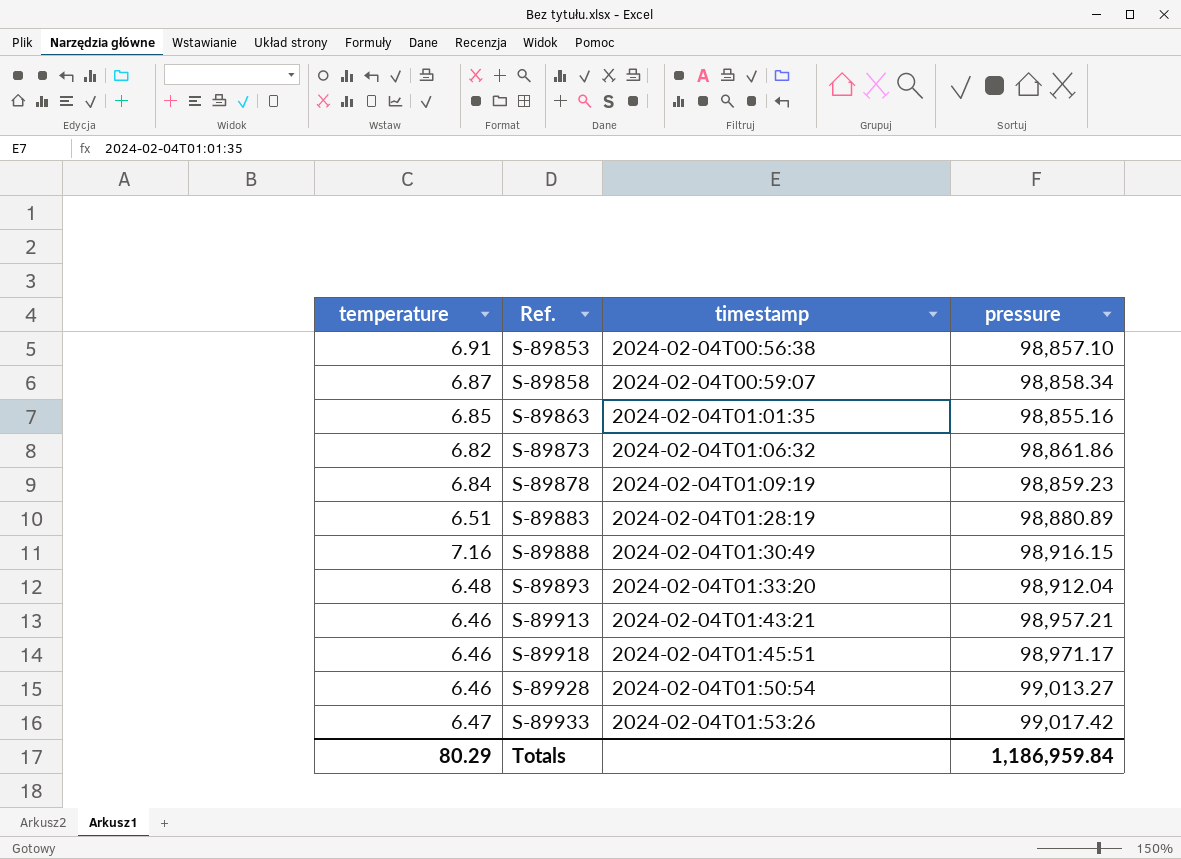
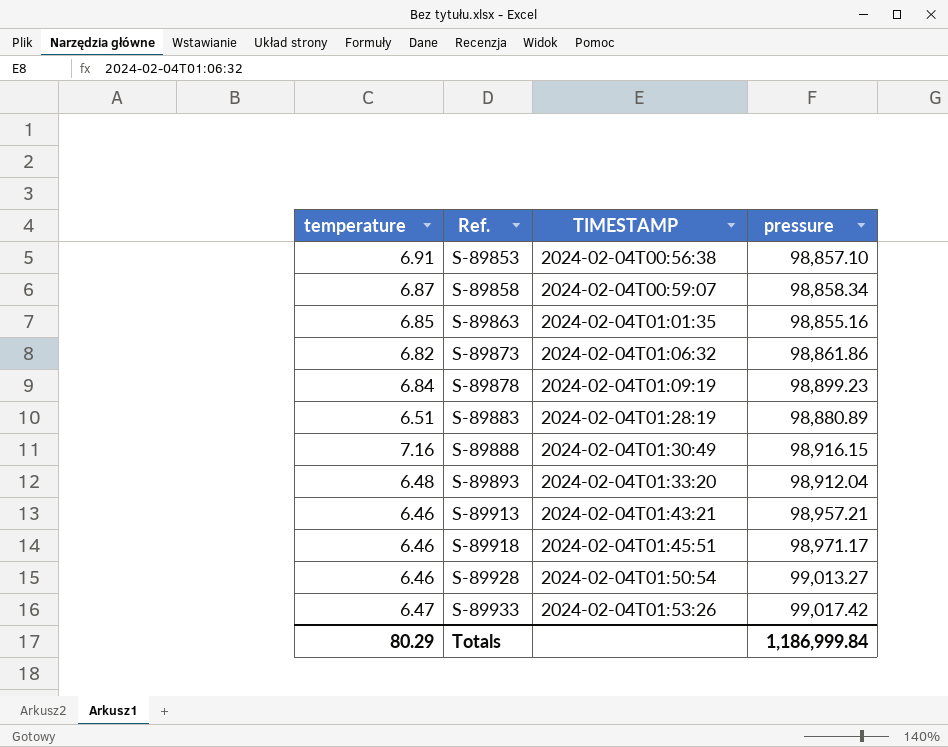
column name: timestamp -> TIMESTAMP
S-89878 | pressure: 98,859.23 -> 98,899.23
Totals | pressure: 1,186,959.84 -> 1,186,999.84

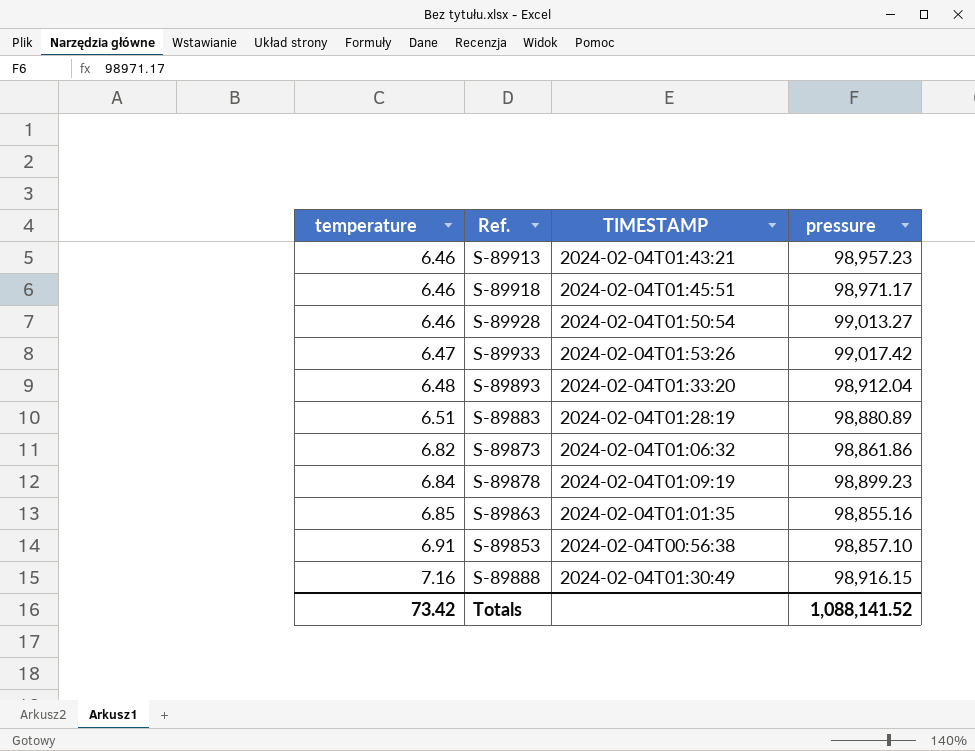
row order: Ref. ascending -> temperature ascending
row S-89858: 6.87 | 2024-02-04T00:59:07 | 98,858.34 -> none
S-89913 | pressure: 98,957.21 -> 98,957.23
Totals | temperature: 80.29 -> 73.42
Totals | pressure: 1,186,999.84 -> 1,088,141.52

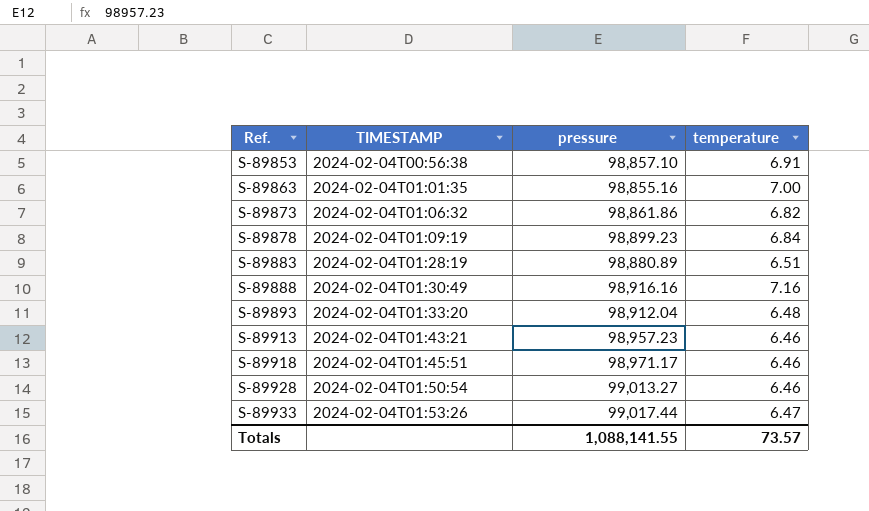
row order: temperature ascending -> Ref. ascending
column temperature | position: 1 -> 4
S-89863 | temperature: 6.85 -> 7.00
S-89888 | pressure: 98,916.15 -> 98,916.16
S-89933 | pressure: 99,017.42 -> 99,017.44
Totals | pressure: 1,088,141.52 -> 1,088,141.55
Totals | temperature: 73.42 -> 73.57

